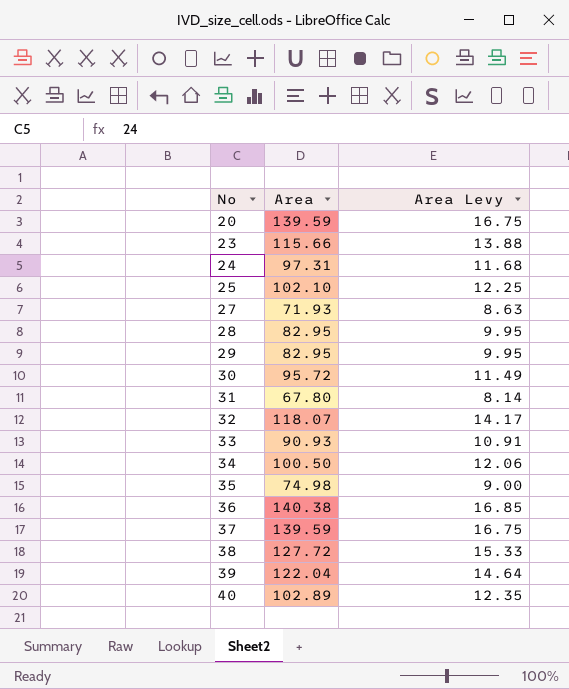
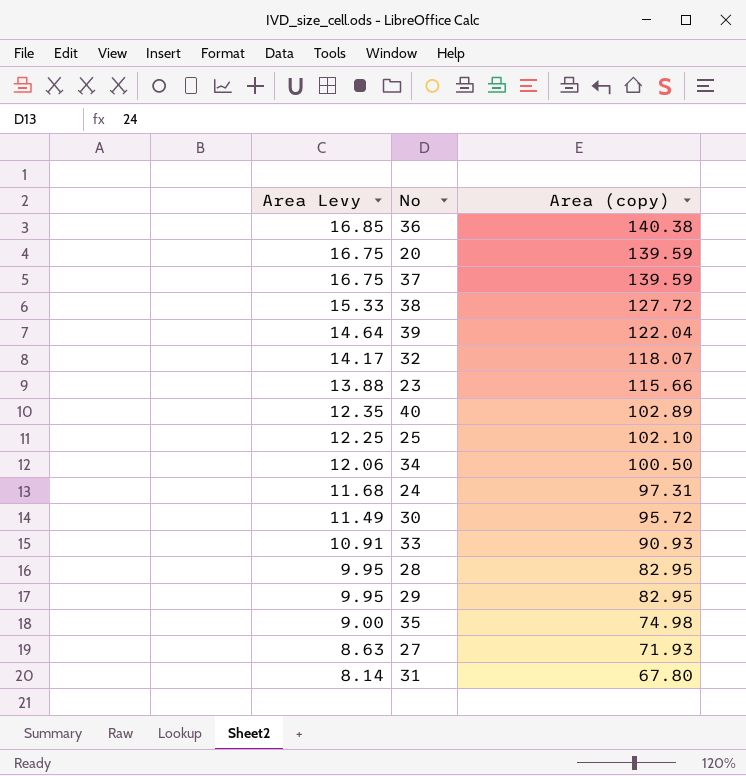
row order: No ascending -> Area Levy descending
column Area Levy | position: 3 -> 1
column name: Area -> Area (copy)

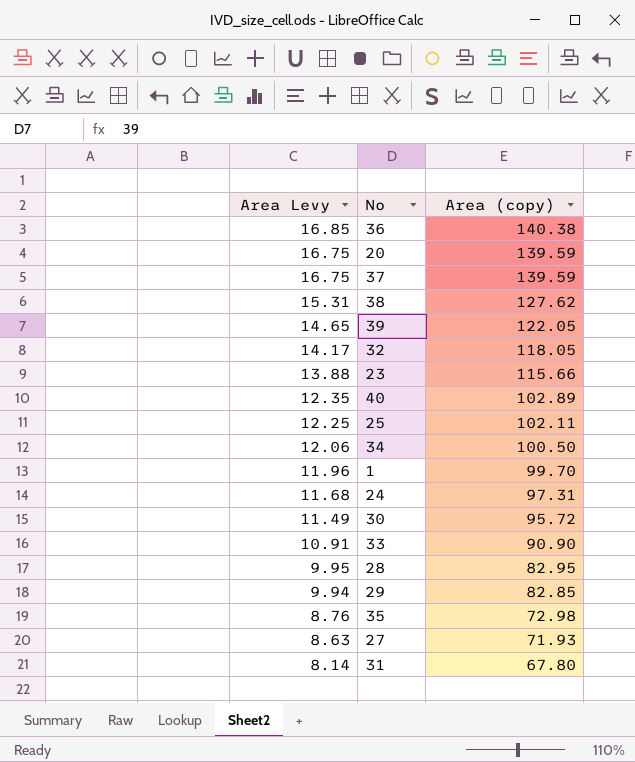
38 | Area Levy: 15.33 -> 15.31
38 | Area (copy): 127.72 -> 127.62
39 | Area Levy: 14.64 -> 14.65
39 | Area (copy): 122.04 -> 122.05
32 | Area (copy): 118.07 -> 118.05
25 | Area (copy): 102.10 -> 102.11
row 1: none -> 11.96 | 99.70
33 | Area (copy): 90.93 -> 90.90
29 | Area Levy: 9.95 -> 9.94
29 | Area (copy): 82.95 -> 82.85
35 | Area Levy: 9.00 -> 8.76
35 | Area (copy): 74.98 -> 72.98

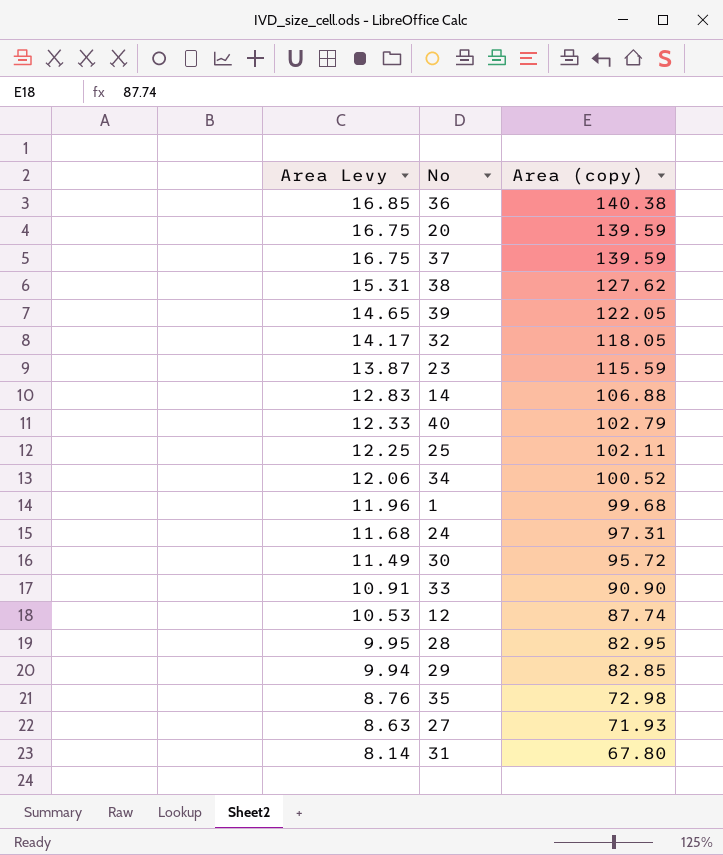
23 | Area Levy: 13.88 -> 13.87
23 | Area (copy): 115.66 -> 115.59
row 14: none -> 12.83 | 106.88
40 | Area Levy: 12.35 -> 12.33
40 | Area (copy): 102.89 -> 102.79
34 | Area (copy): 100.50 -> 100.52
1 | Area (copy): 99.70 -> 99.68
row 12: none -> 10.53 | 87.74

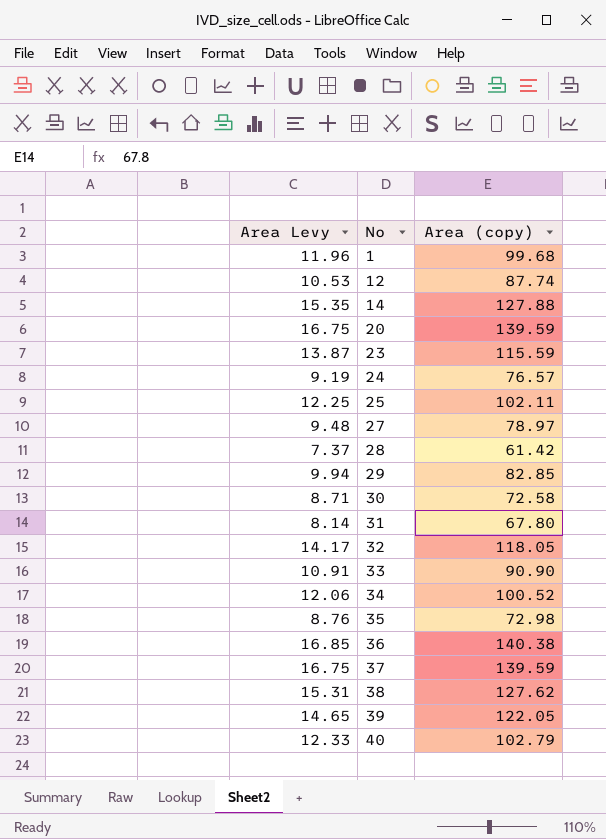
row order: Area Levy descending -> No ascending
14 | Area Levy: 12.83 -> 15.35
14 | Area (copy): 106.88 -> 127.88
24 | Area Levy: 11.68 -> 9.19
24 | Area (copy): 97.31 -> 76.57
27 | Area Levy: 8.63 -> 9.48
27 | Area (copy): 71.93 -> 78.97
28 | Area Levy: 9.95 -> 7.37
28 | Area (copy): 82.95 -> 61.42
30 | Area Levy: 11.49 -> 8.71
30 | Area (copy): 95.72 -> 72.58

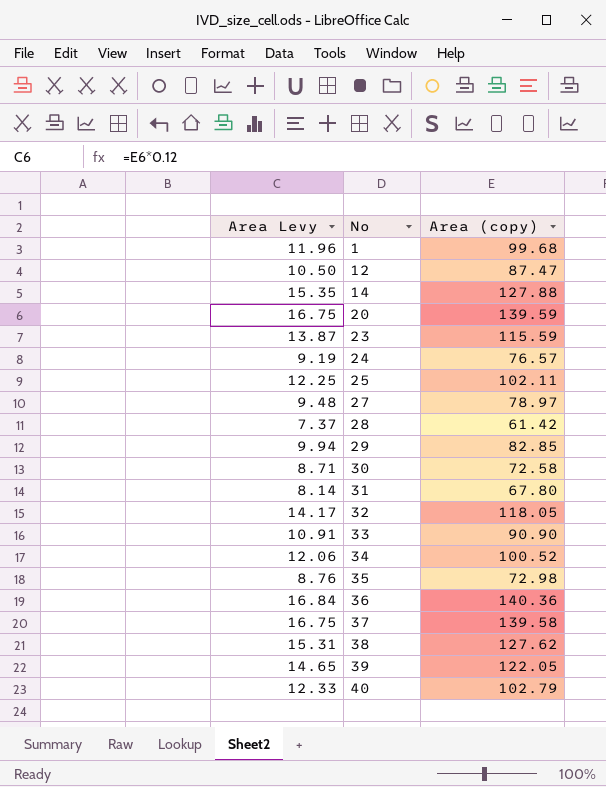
12 | Area Levy: 10.53 -> 10.50
12 | Area (copy): 87.74 -> 87.47
36 | Area Levy: 16.85 -> 16.84
36 | Area (copy): 140.38 -> 140.36
37 | Area (copy): 139.59 -> 139.58

